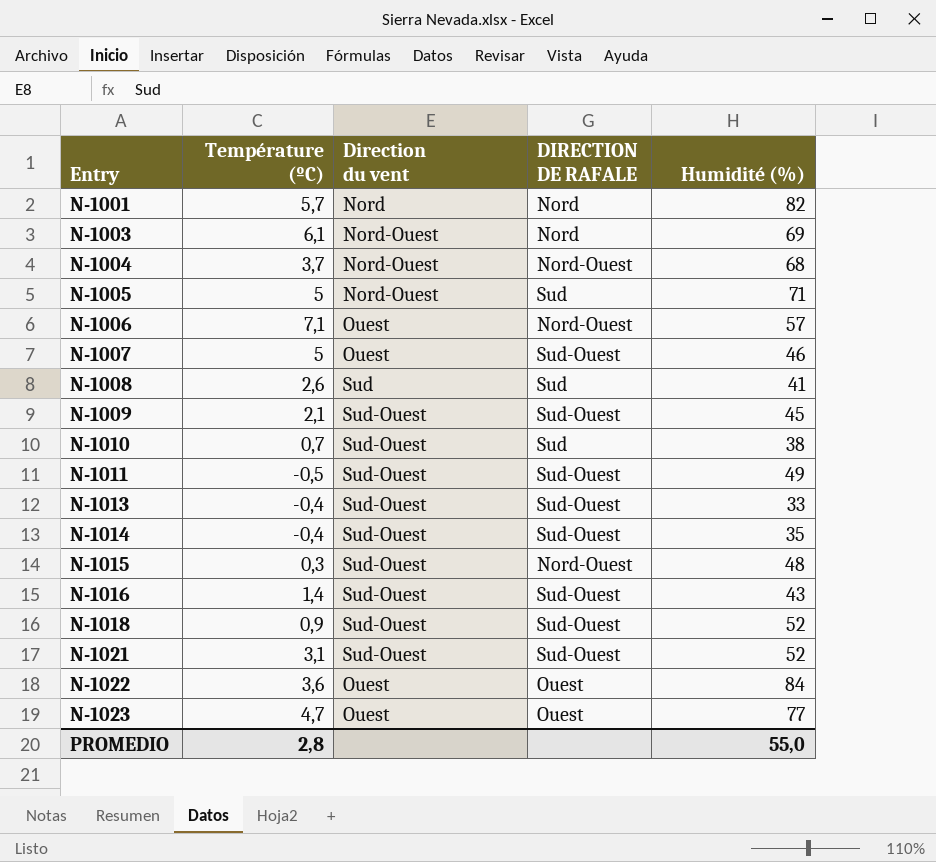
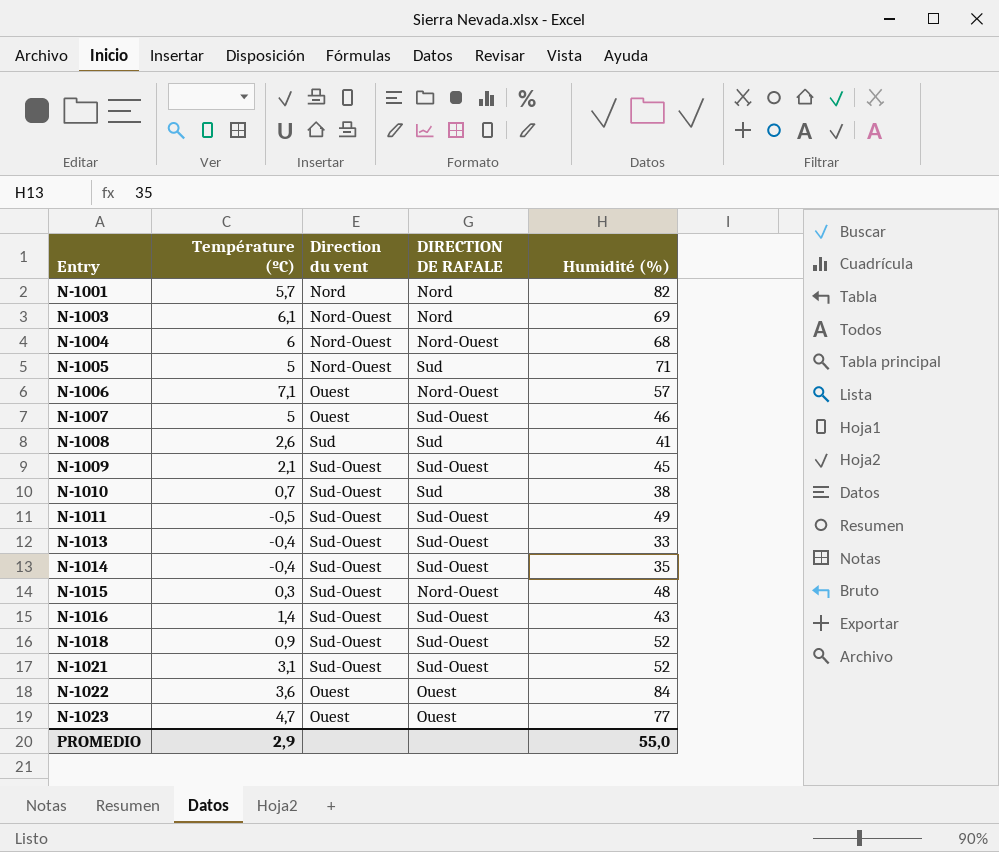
N-1004 | Température (ºC): 3,7 -> 6
PROMEDIO | Température (ºC): 2,8 -> 2,9

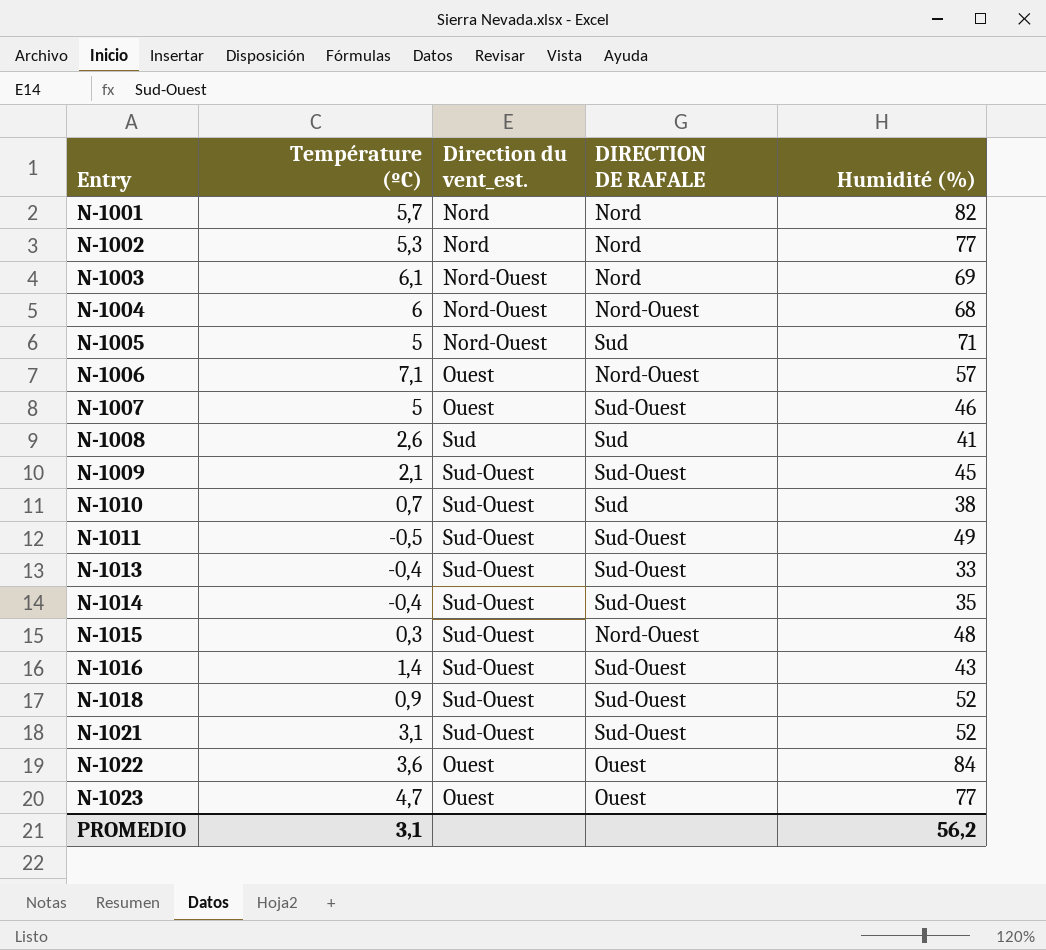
column name: Direction du vent -> Direction du vent_est.
row N-1002: none -> 5,3 | Nord | Nord | 77
PROMEDIO | Température (ºC): 2,9 -> 3,1
PROMEDIO | Humidité (%): 55,0 -> 56,2

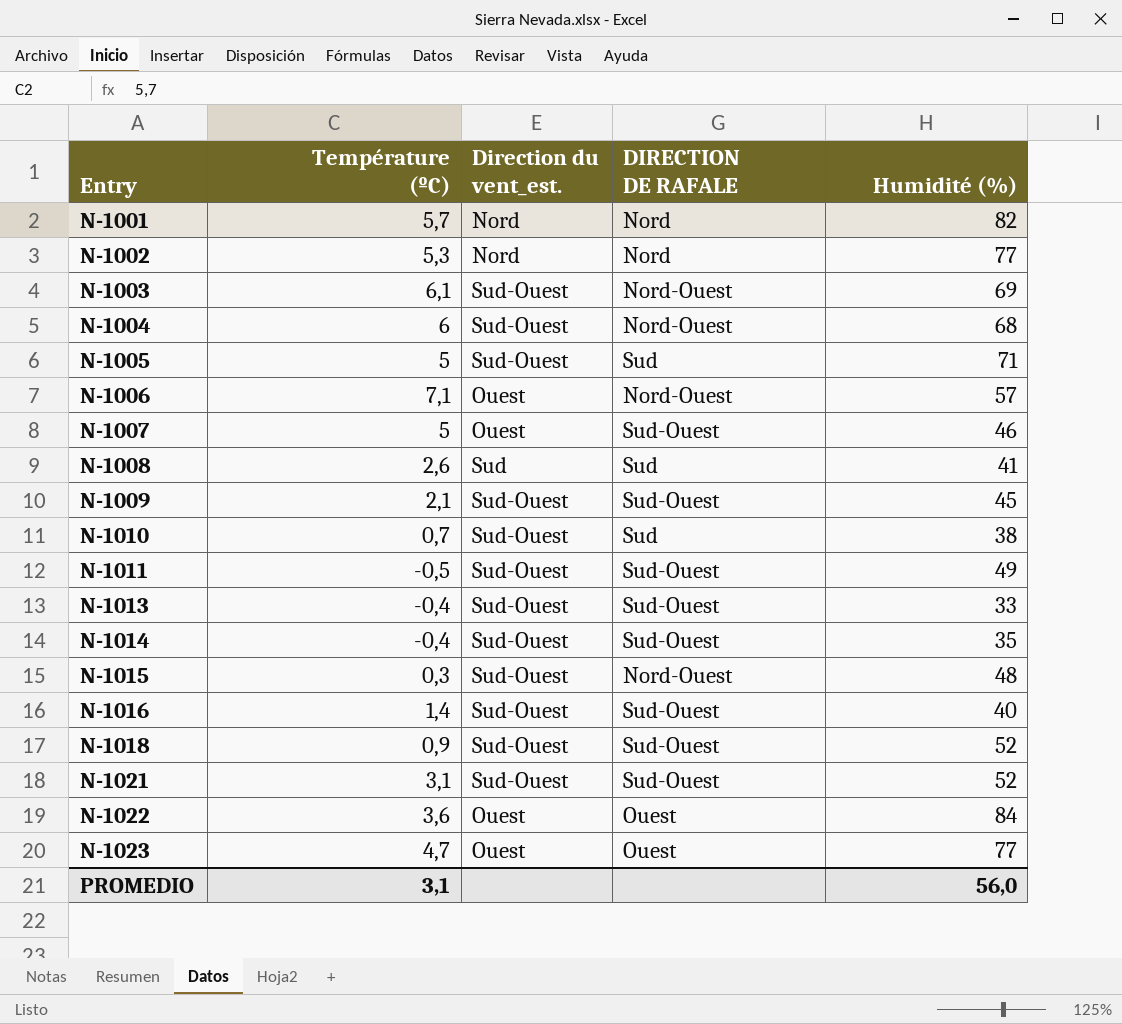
N-1003 | Direction du vent_est.: Nord-Ouest -> Sud-Ouest
N-1003 | DIRECTION DE RAFALE: Nord -> Nord-Ouest
N-1004 | Direction du vent_est.: Nord-Ouest -> Sud-Ouest
N-1005 | Direction du vent_est.: Nord-Ouest -> Sud-Ouest
N-1016 | Humidité (%): 43 -> 40
PROMEDIO | Humidité (%): 56,2 -> 56,0

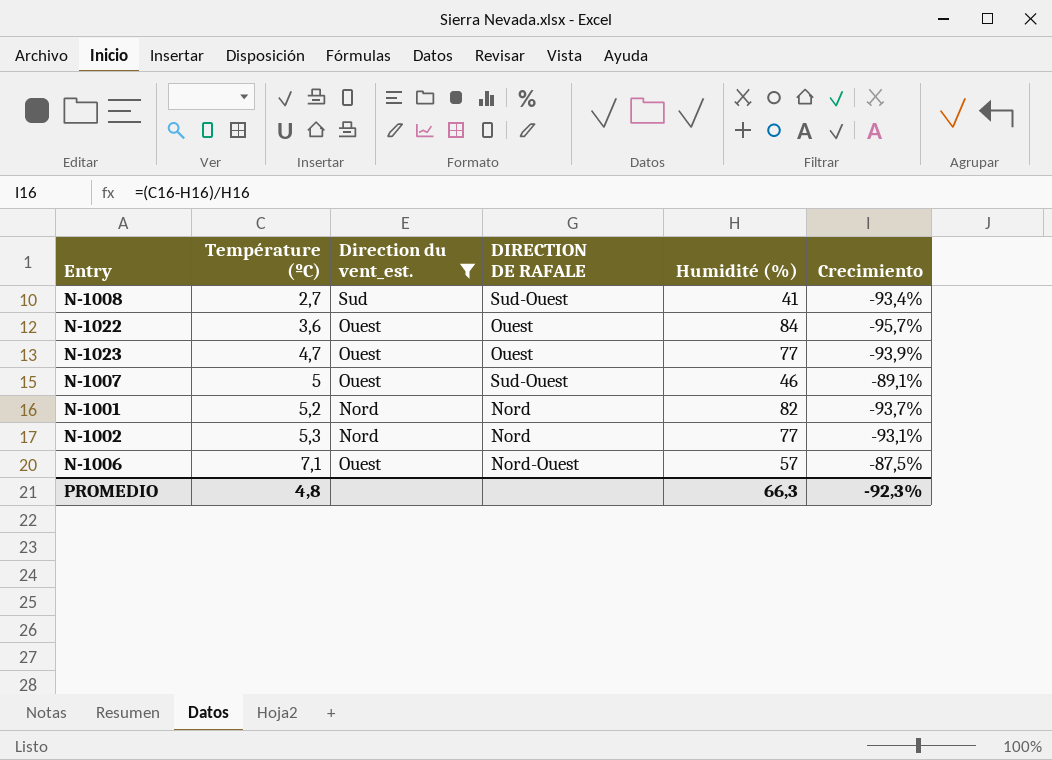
filter: none -> Direction du vent_est. != Sud-Ouest
row order: Entry ascending -> Température (ºC) ascending
column Crecimiento | formula: none -> ([Température (ºC)] - [Humidité (%)]) / [Humidité (%)]
N-1008 | Température (ºC): 2,6 -> 2,7
N-1008 | DIRECTION DE RAFALE: Sud -> Sud-Ouest
N-1001 | Température (ºC): 5,7 -> 5,2
PROMEDIO | Température (ºC): 3,1 -> 4,8
PROMEDIO | Humidité (%): 56,0 -> 66,3

